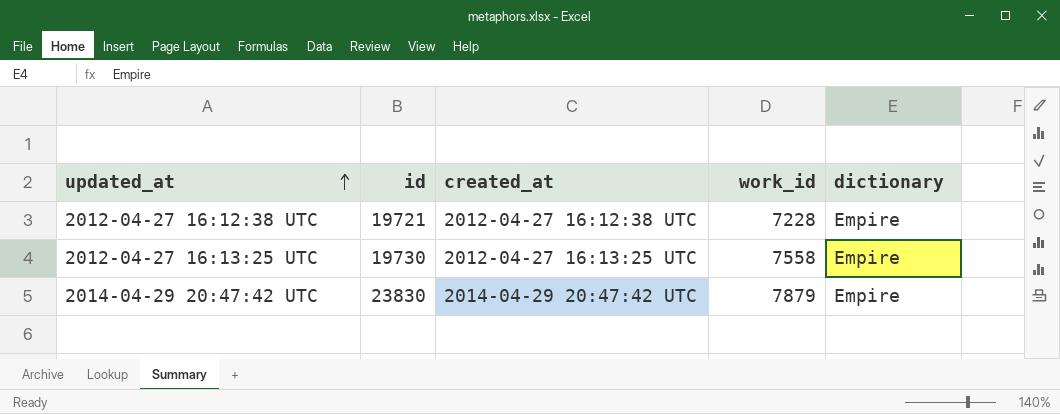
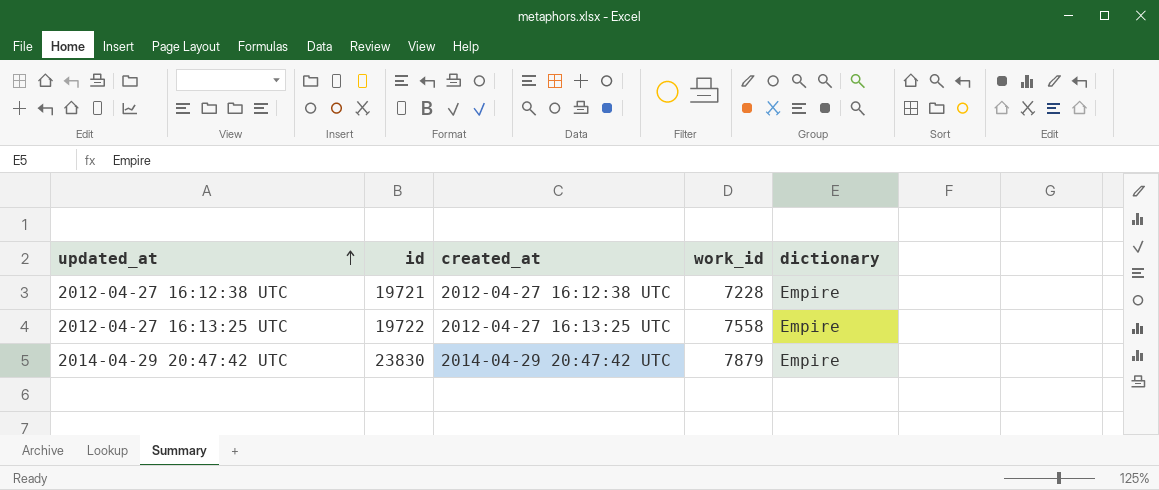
2012-04-27 16:13:25 UTC | id: 19730 -> 19722

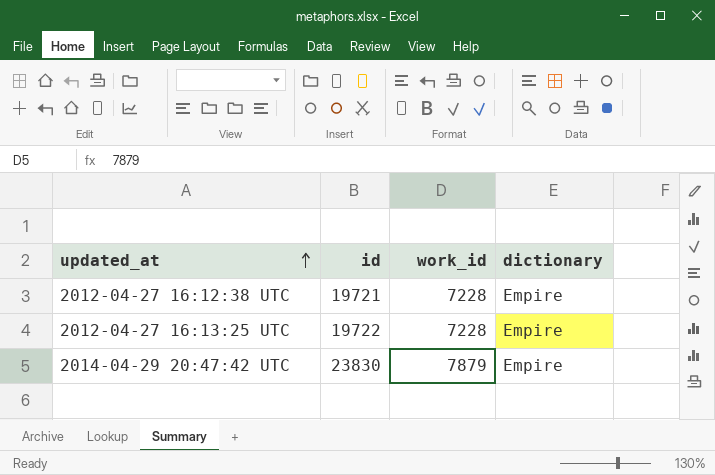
column created_at | position: 3 -> none
2012-04-27 16:13:25 UTC | work_id: 7558 -> 7228

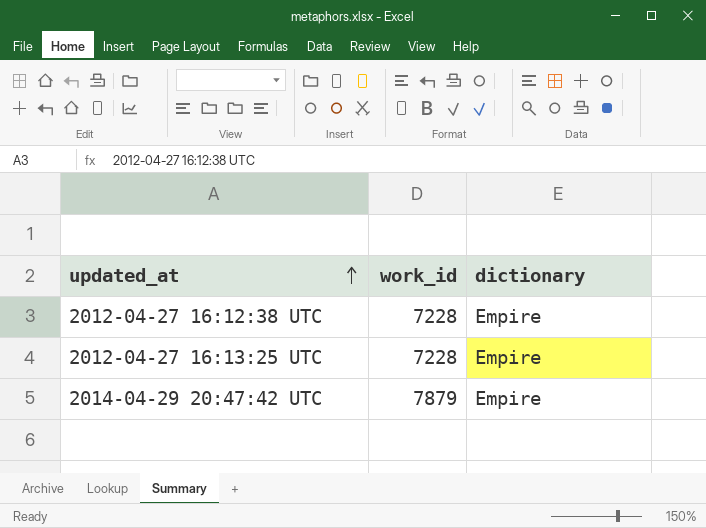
column id | position: 2 -> none

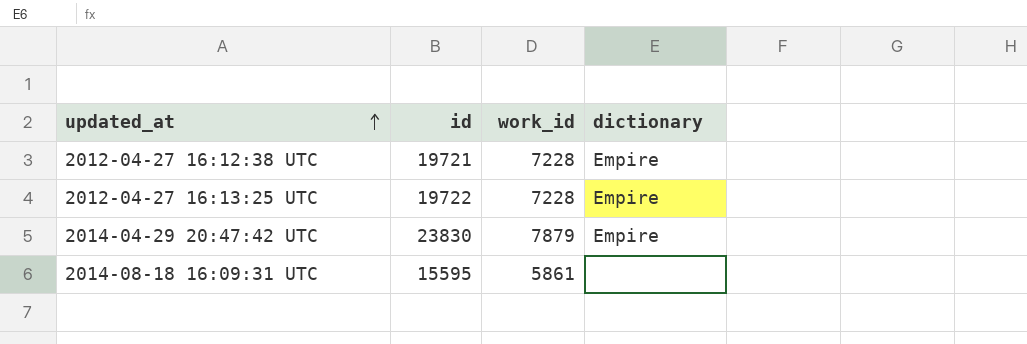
column id | position: none -> 2
row 2014-08-18 16:09:31 UTC: none -> 15595 | 5861 | none

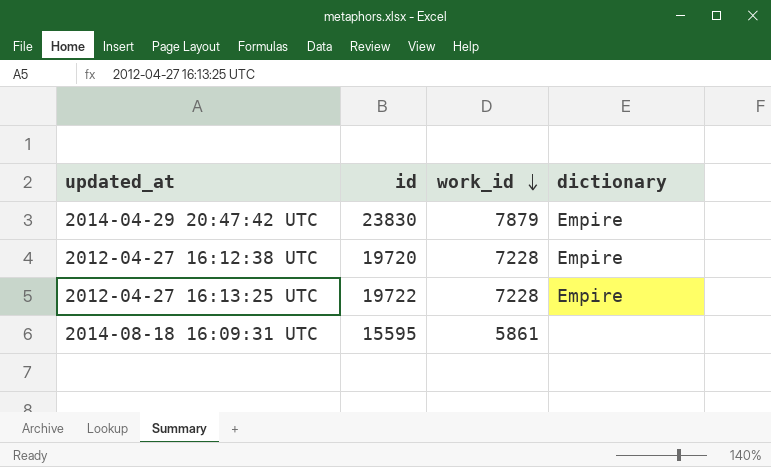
row order: updated_at ascending -> work_id descending
2012-04-27 16:12:38 UTC | id: 19721 -> 19720

